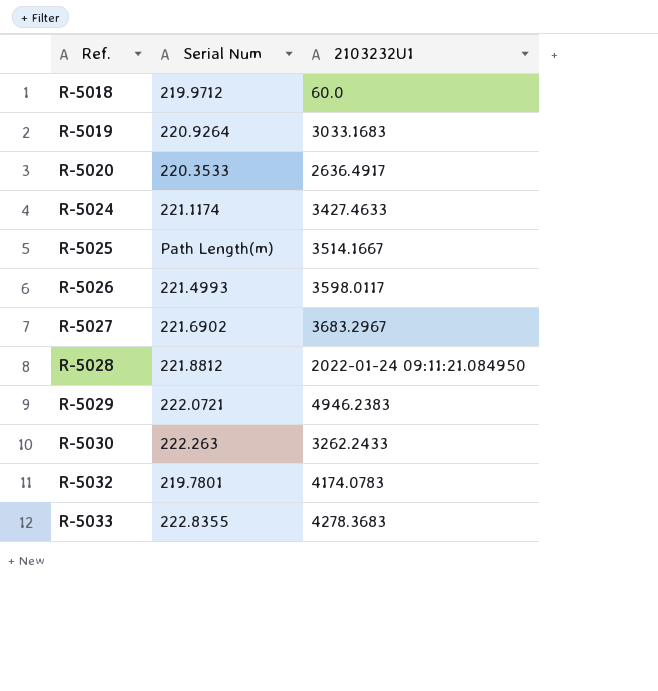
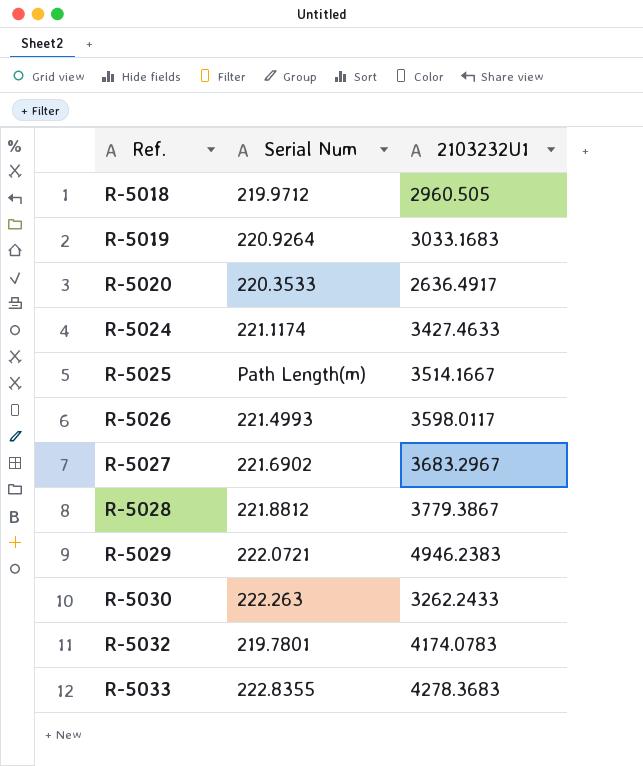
R-5018 | 2103232U1: 60.0 -> 2960.505
R-5028 | 2103232U1: 2022-01-24 09:11:21.084950 -> 3779.3867

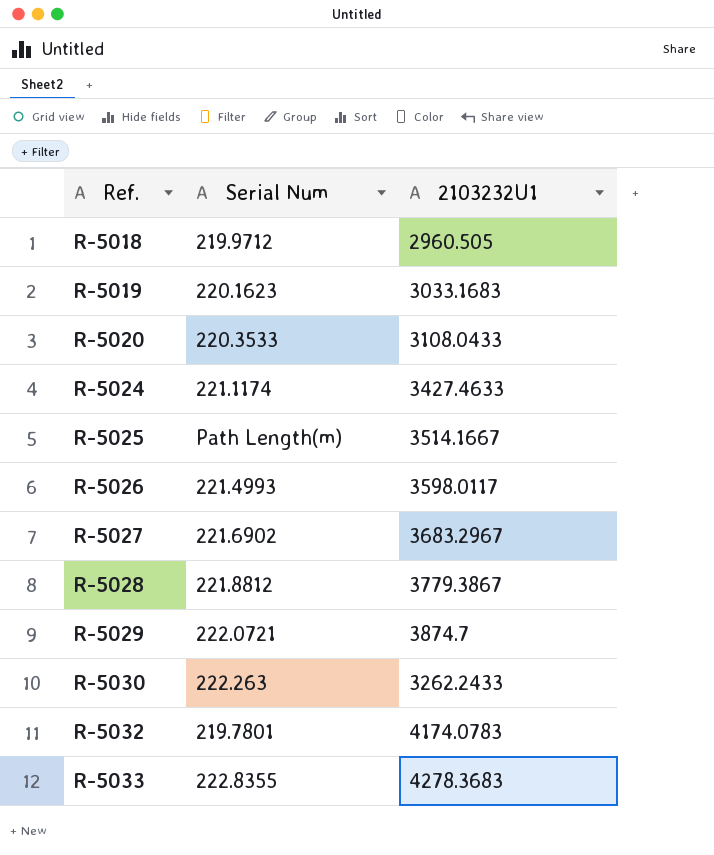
R-5019 | Serial Num: 220.9264 -> 220.1623
R-5020 | 2103232U1: 2636.4917 -> 3108.0433
R-5029 | 2103232U1: 4946.2383 -> 3874.7

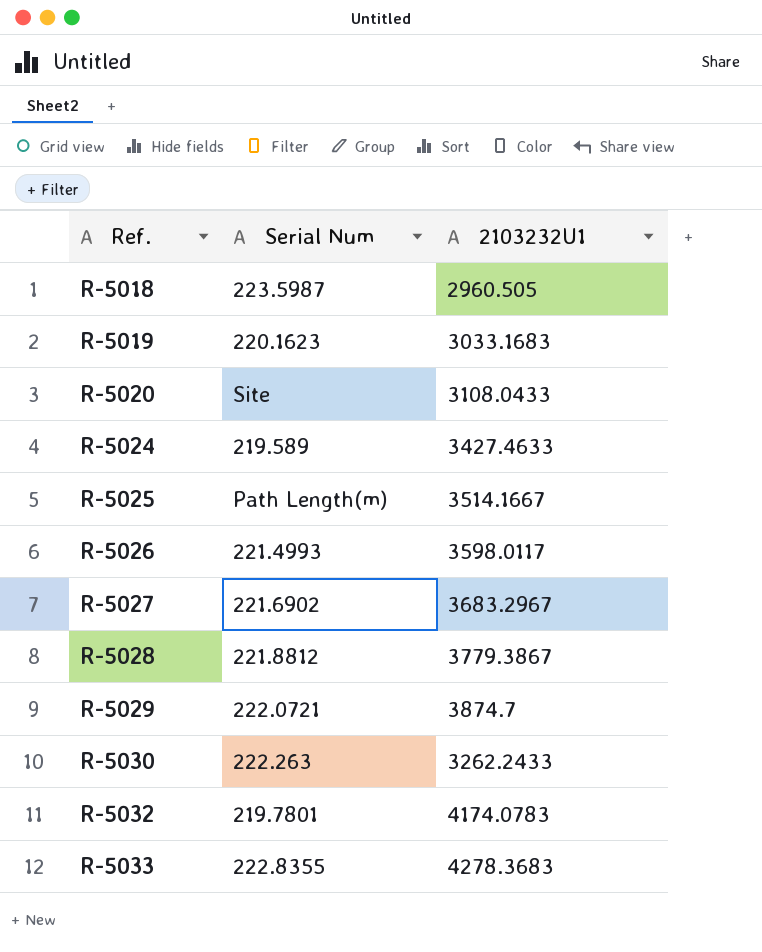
R-5018 | Serial Num: 219.9712 -> 223.5987
R-5020 | Serial Num: 220.3533 -> Site
R-5024 | Serial Num: 221.1174 -> 219.589

